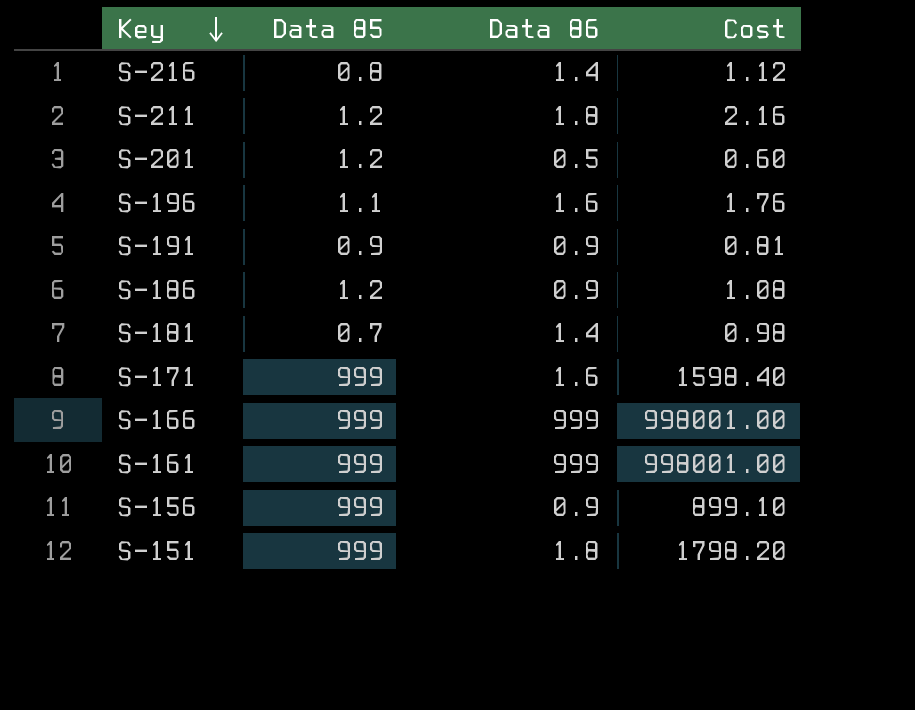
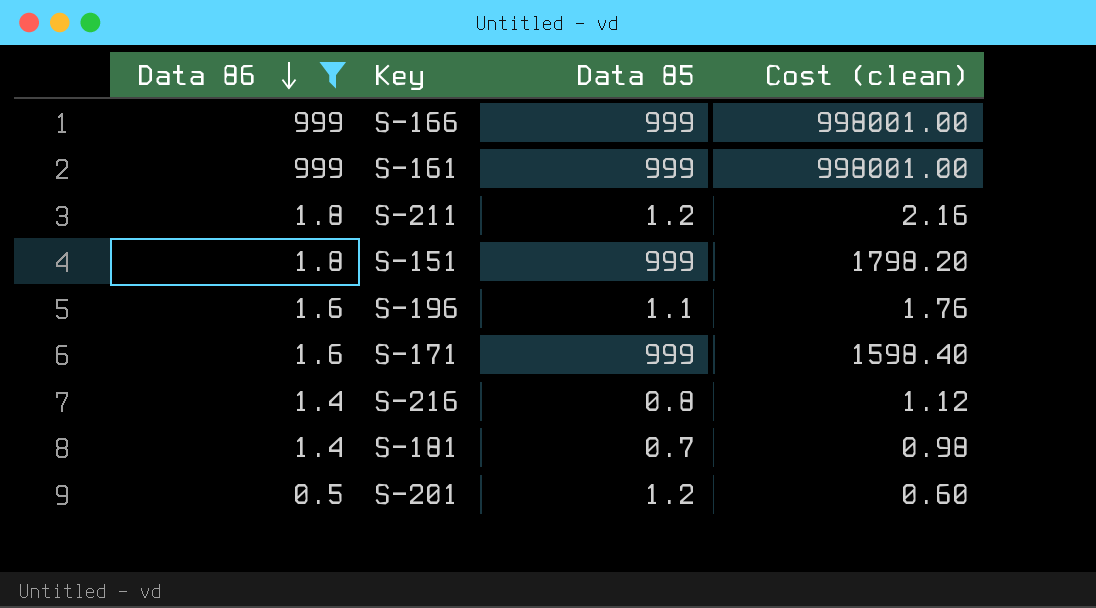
filter: none -> Data 86 != 0.9
row order: Key descending -> Data 86 descending
column Data 86 | position: 3 -> 1
column name: Cost -> Cost (clean)

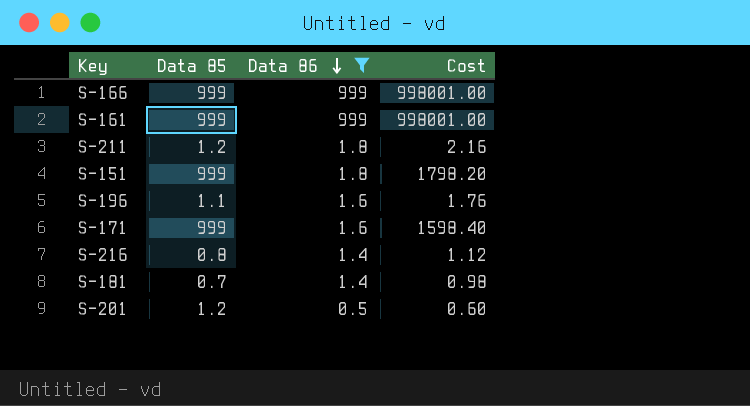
column Data 86 | position: 1 -> 3
column name: Cost (clean) -> Cost

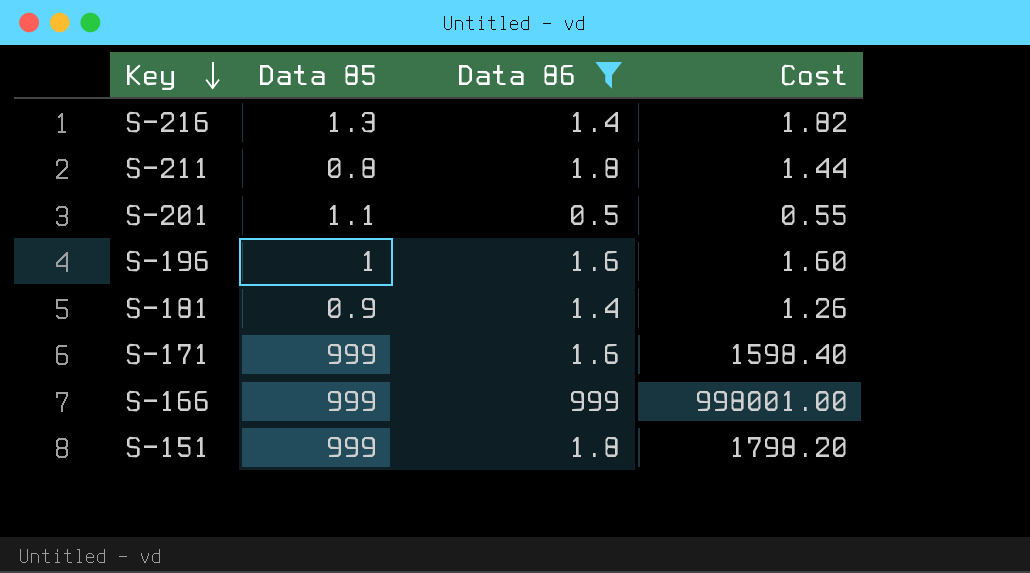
row order: Data 86 descending -> Key descending
row S-161: 999 | 999 | 998001.00 -> none
S-216 | Data 85: 0.8 -> 1.3
S-216 | Cost: 1.12 -> 1.82
S-211 | Data 85: 1.2 -> 0.8
S-211 | Cost: 2.16 -> 1.44
S-201 | Data 85: 1.2 -> 1.1
S-201 | Cost: 0.60 -> 0.55
S-196 | Data 85: 1.1 -> 1
S-196 | Cost: 1.76 -> 1.60
S-181 | Data 85: 0.7 -> 0.9
S-181 | Cost: 0.98 -> 1.26

